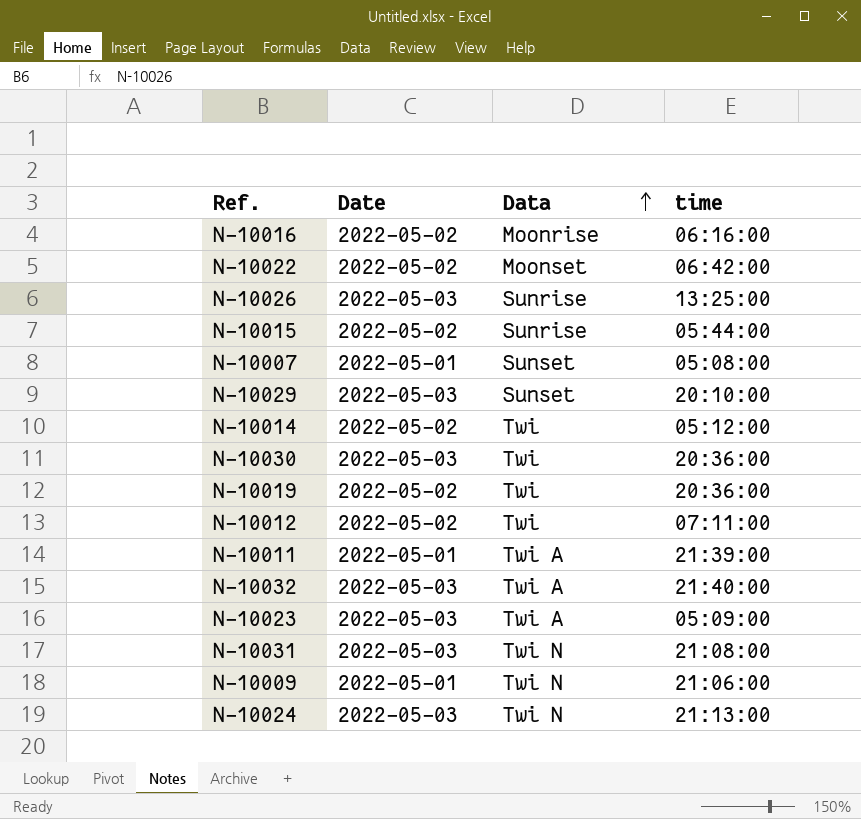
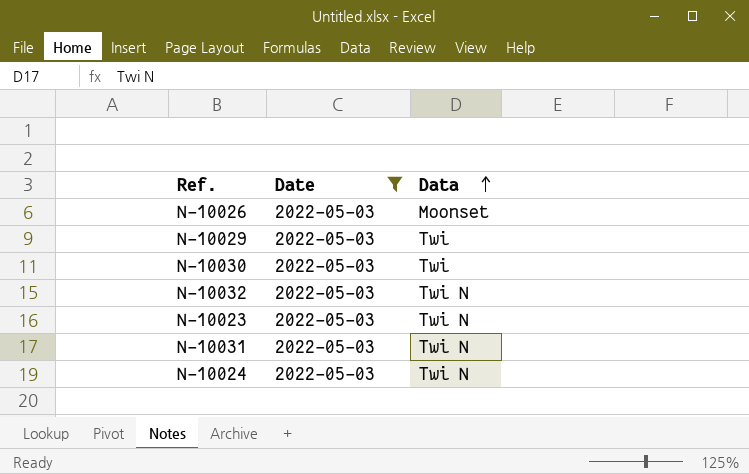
filter: none -> Date = 2022-05-03
column time | position: 4 -> none
N-10026 | Data: Sunrise -> Moonset
N-10029 | Data: Sunset -> Twi
N-10032 | Data: Twi A -> Twi N
N-10023 | Data: Twi A -> Twi N

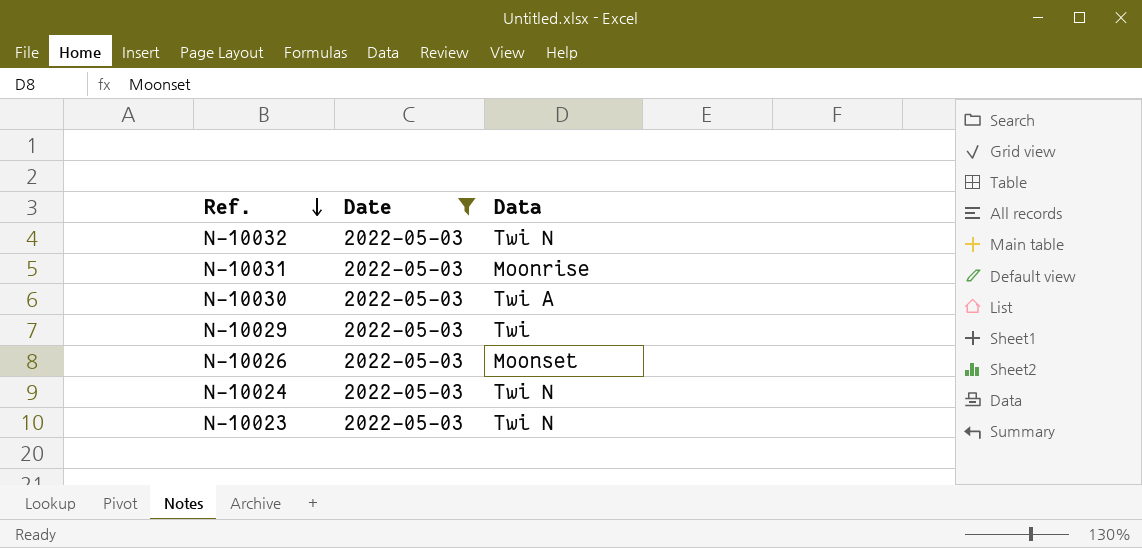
row order: Data ascending -> Ref. descending
N-10031 | Data: Twi N -> Moonrise
N-10030 | Data: Twi -> Twi A

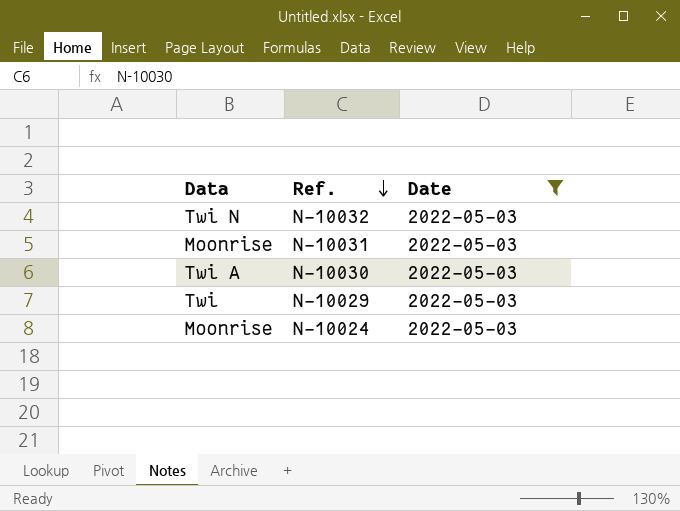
column Data | position: 3 -> 1
row N-10026: 2022-05-03 | Moonset -> none
row N-10023: 2022-05-03 | Twi N -> none
N-10024 | Data: Twi N -> Moonrise

